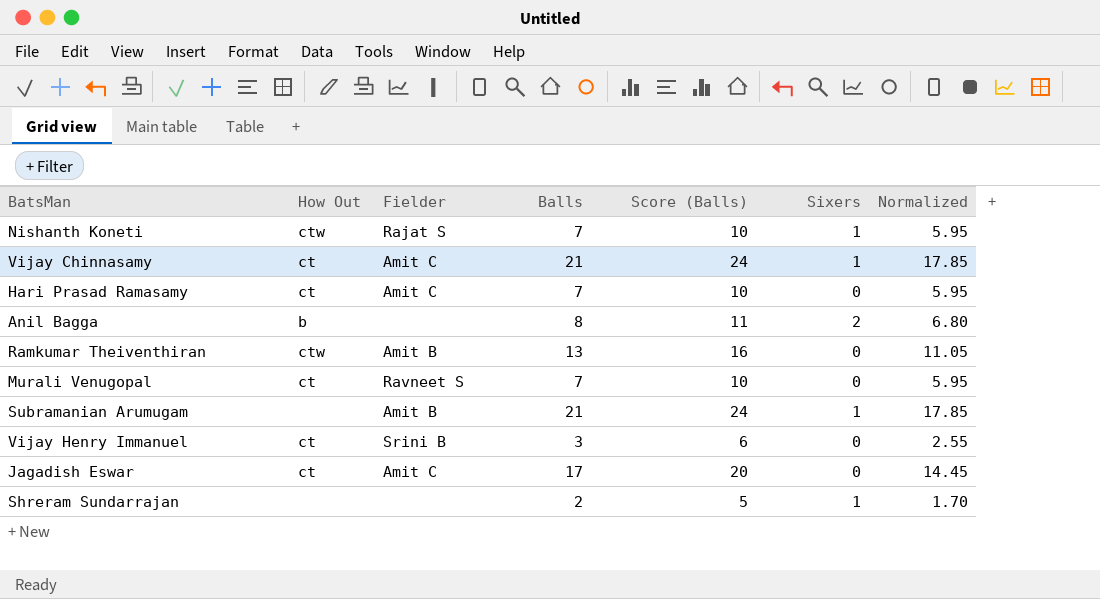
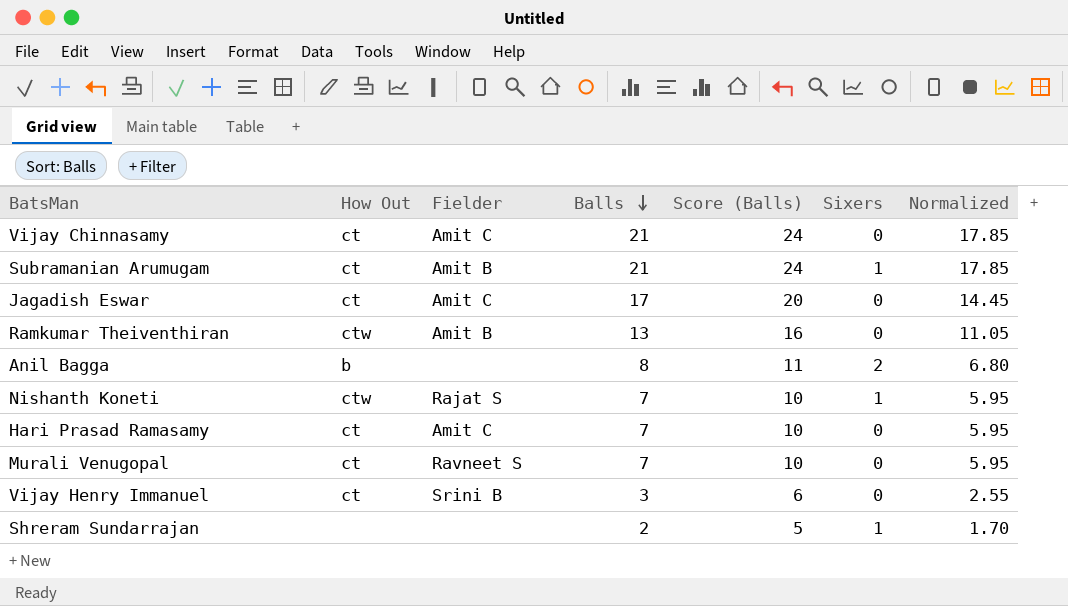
row order: none -> Balls descending
Vijay Chinnasamy | Sixers: 1 -> 0
Subramanian Arumugam | How Out: none -> ct

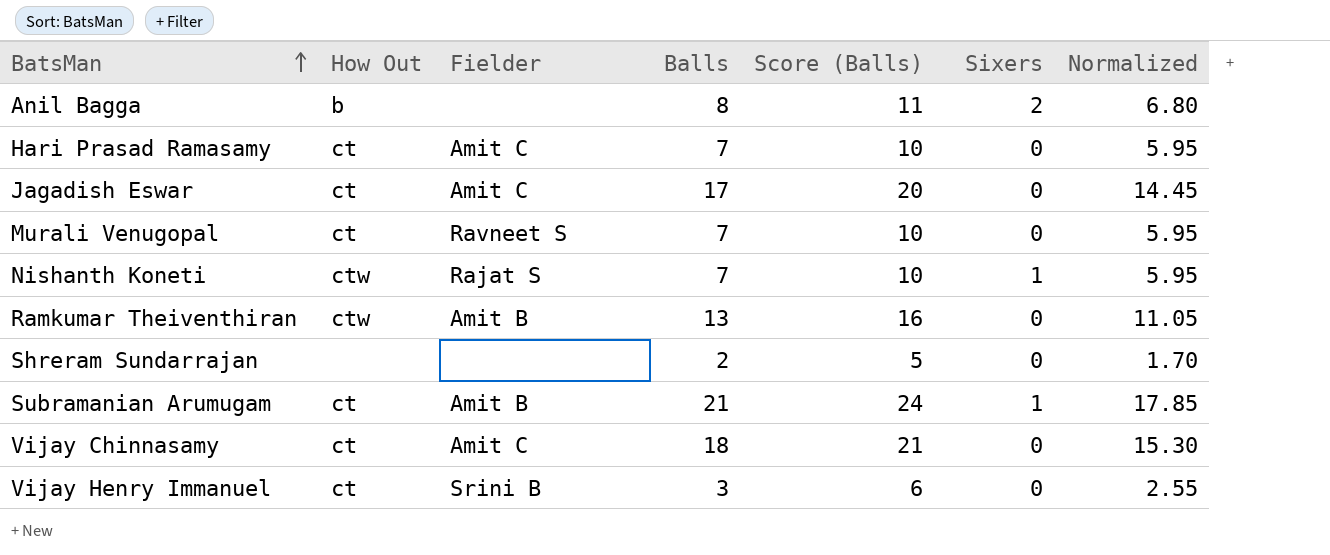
row order: Balls descending -> BatsMan ascending
Shreram Sundarrajan | Sixers: 1 -> 0
Vijay Chinnasamy | Balls: 21 -> 18
Vijay Chinnasamy | Score (Balls): 24 -> 21
Vijay Chinnasamy | Normalized: 17.85 -> 15.30

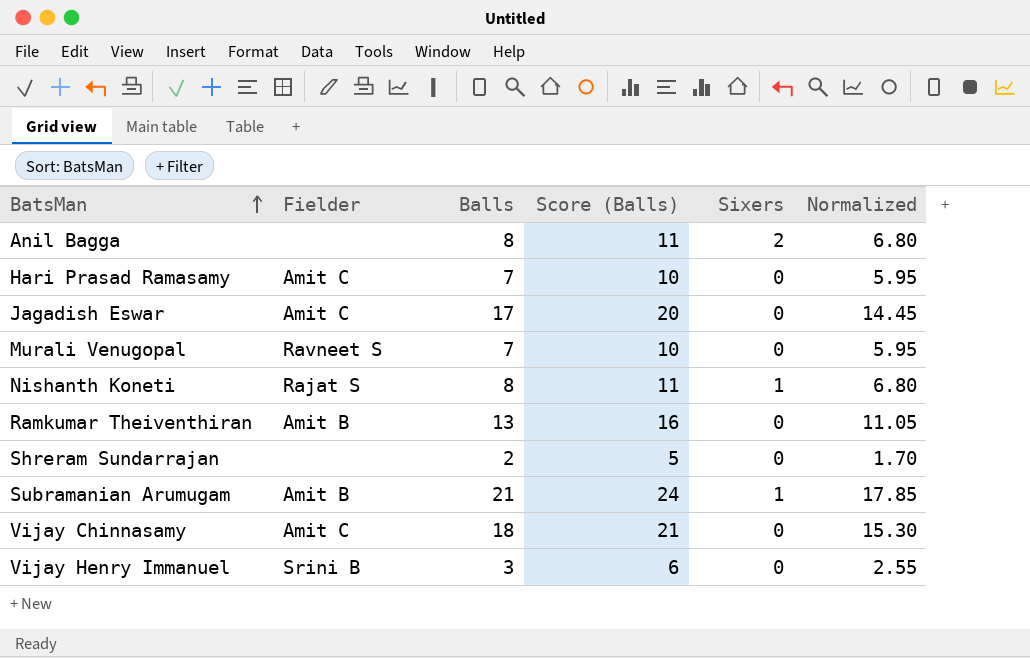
column How Out | position: 2 -> none
Nishanth Koneti | Balls: 7 -> 8
Nishanth Koneti | Score (Balls): 10 -> 11
Nishanth Koneti | Normalized: 5.95 -> 6.80

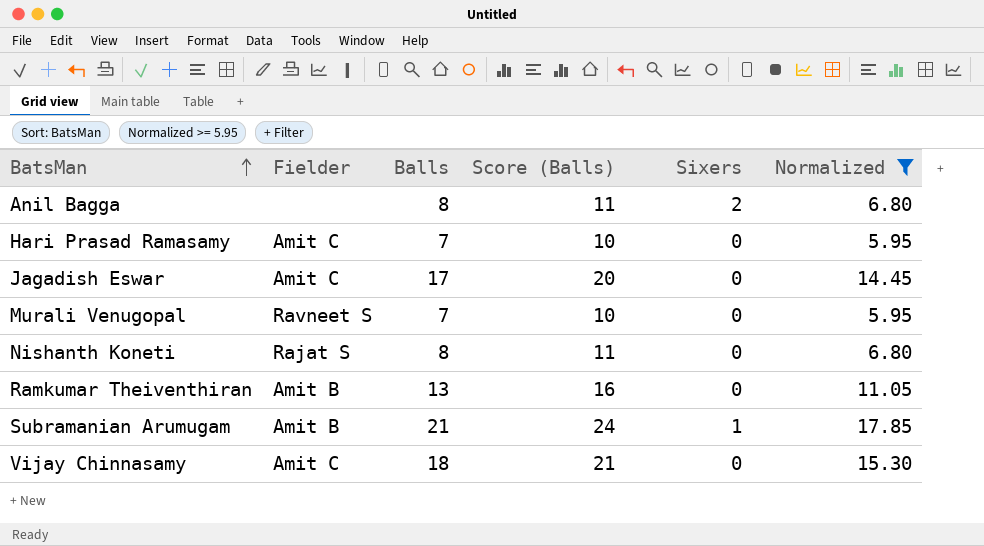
filter: none -> Normalized >= 5.95
Nishanth Koneti | Sixers: 1 -> 0

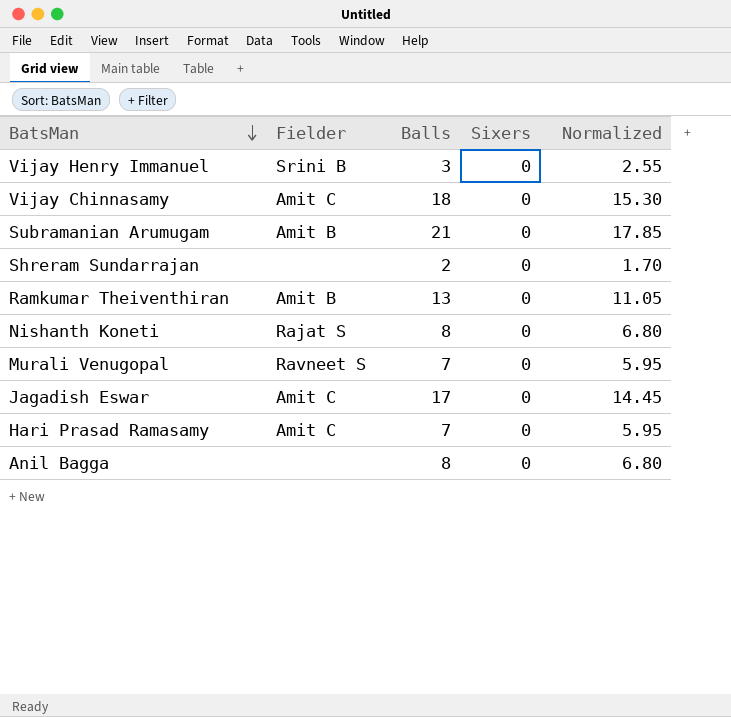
filter: Normalized >= 5.95 -> none
row order: BatsMan ascending -> BatsMan descending
column Score (Balls) | formula: [Balls] + 3 -> none
Subramanian Arumugam | Sixers: 1 -> 0
Anil Bagga | Sixers: 2 -> 0

